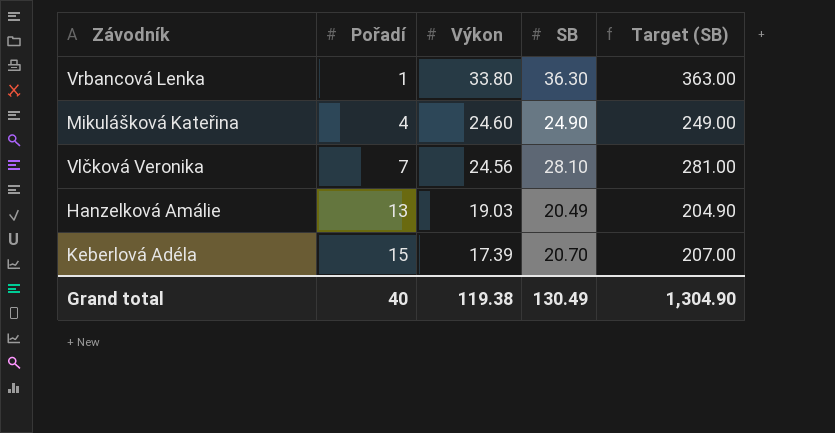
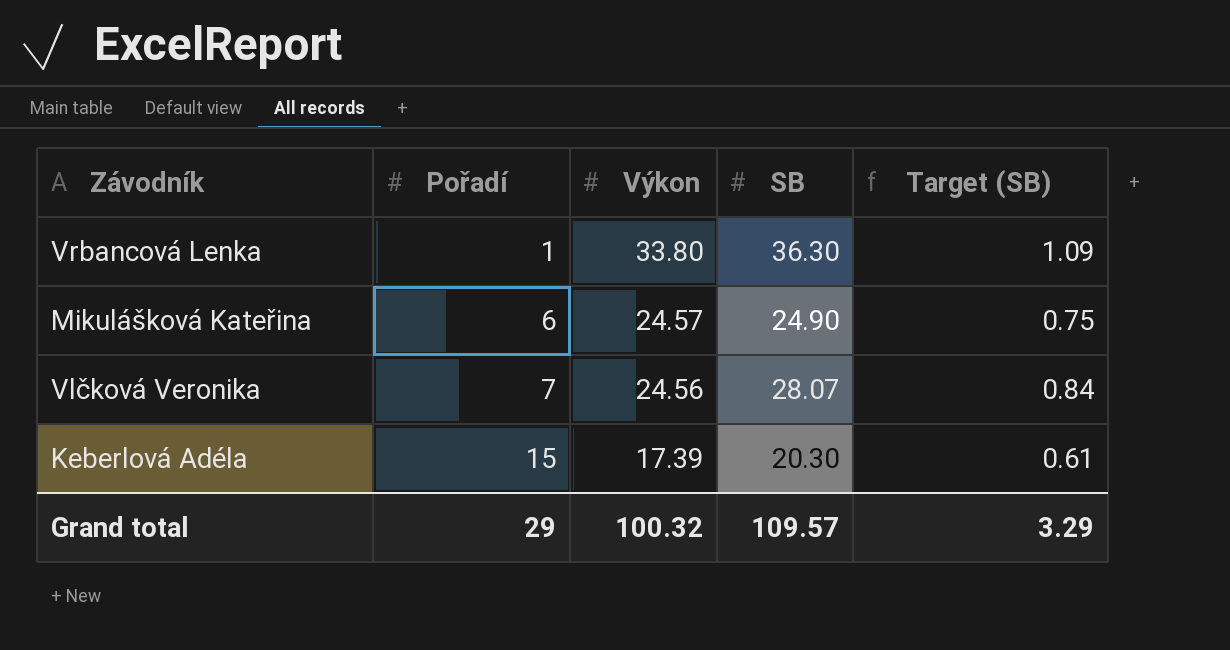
column Target (SB) | formula: [SB] * 10 -> [SB] * 0.03
row Hanzelková Amálie: 13 | 19.03 | 20.49 | 204.90 -> none
Mikulášková Kateřina | Pořadí: 4 -> 6
Mikulášková Kateřina | Výkon: 24.60 -> 24.57
Vlčková Veronika | SB: 28.10 -> 28.07
Keberlová Adéla | SB: 20.70 -> 20.30
Grand total | Pořadí: 40 -> 29
Grand total | Výkon: 119.38 -> 100.32
Grand total | SB: 130.49 -> 109.57
Grand total | Target (SB): 1,304.90 -> 3.29

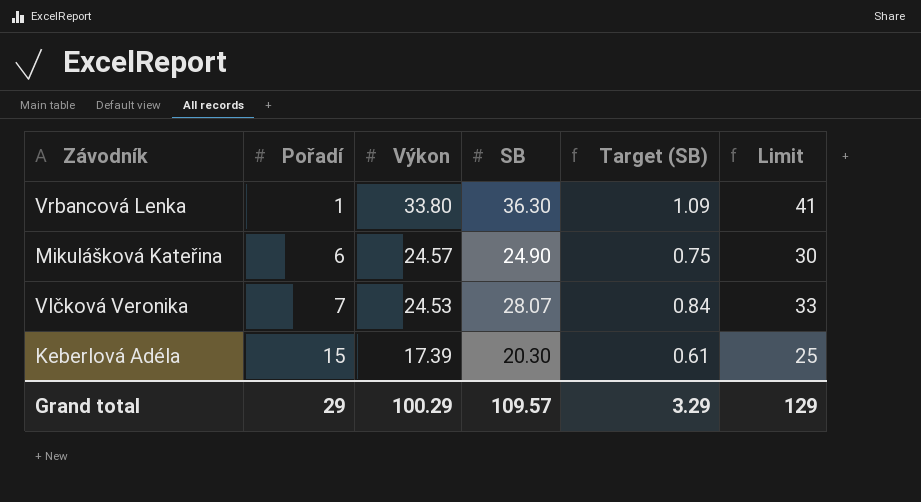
column Limit | formula: none -> [SB] + 5
Vlčková Veronika | Výkon: 24.56 -> 24.53
Grand total | Výkon: 100.32 -> 100.29

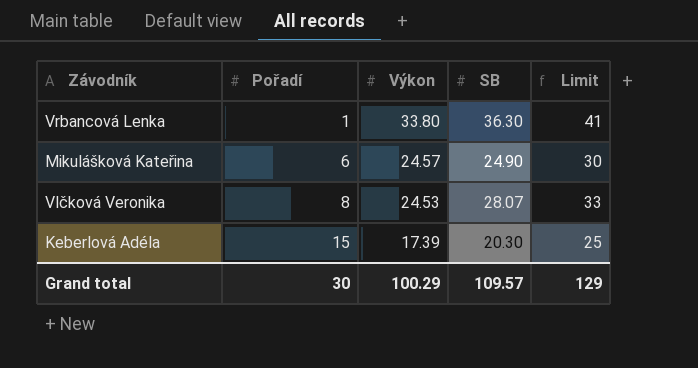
column Target (SB) | formula: [SB] * 0.03 -> none
Vlčková Veronika | Pořadí: 7 -> 8
Grand total | Pořadí: 29 -> 30

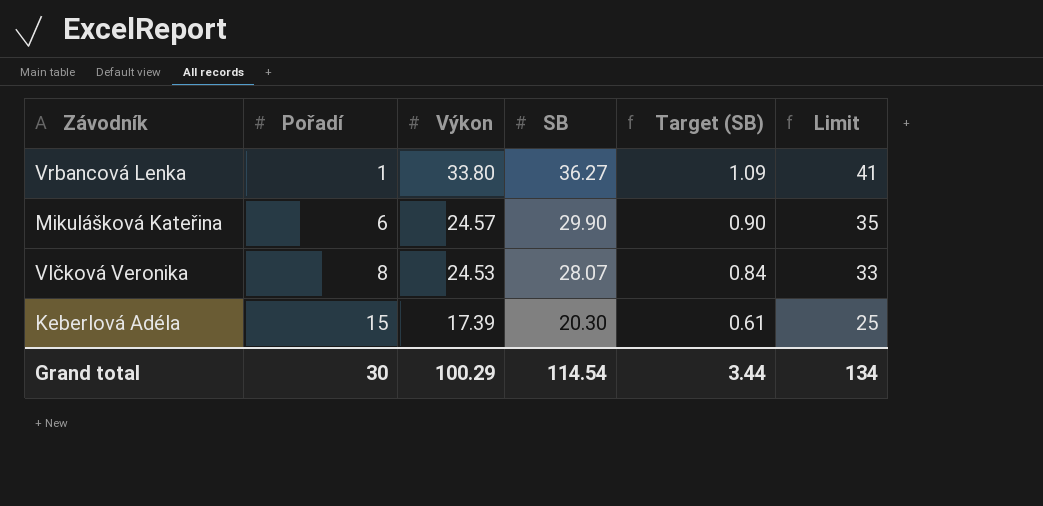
column Target (SB) | formula: none -> [SB] * 0.03
Vrbancová Lenka | SB: 36.30 -> 36.27
Mikulášková Kateřina | SB: 24.90 -> 29.90
Mikulášková Kateřina | Limit: 30 -> 35
Grand total | SB: 109.57 -> 114.54
Grand total | Limit: 129 -> 134

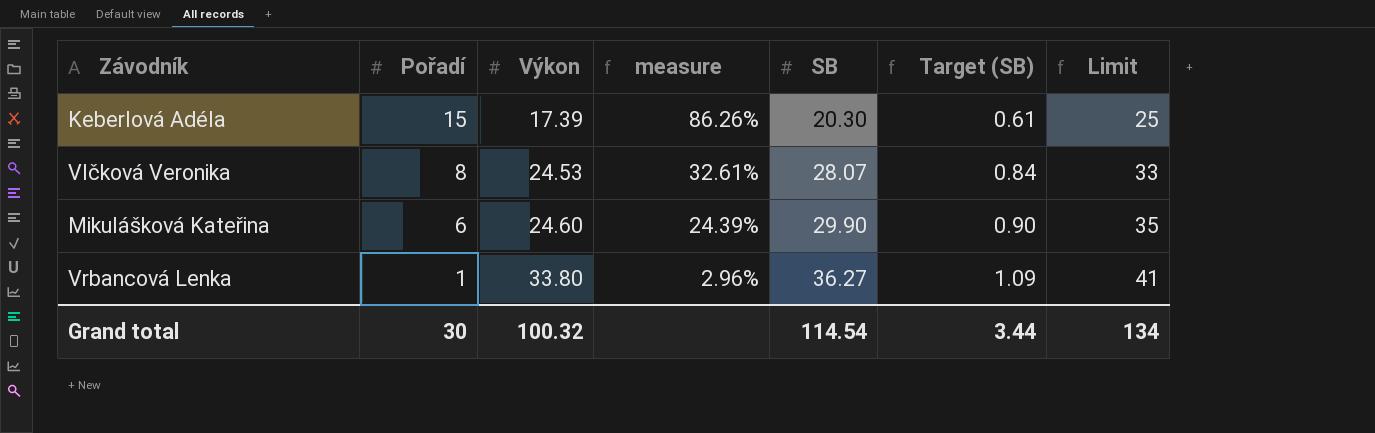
row order: Pořadí ascending -> Pořadí descending
column measure | formula: none -> [Pořadí] / [Výkon]
Mikulášková Kateřina | Výkon: 24.57 -> 24.60
Grand total | Výkon: 100.29 -> 100.32

